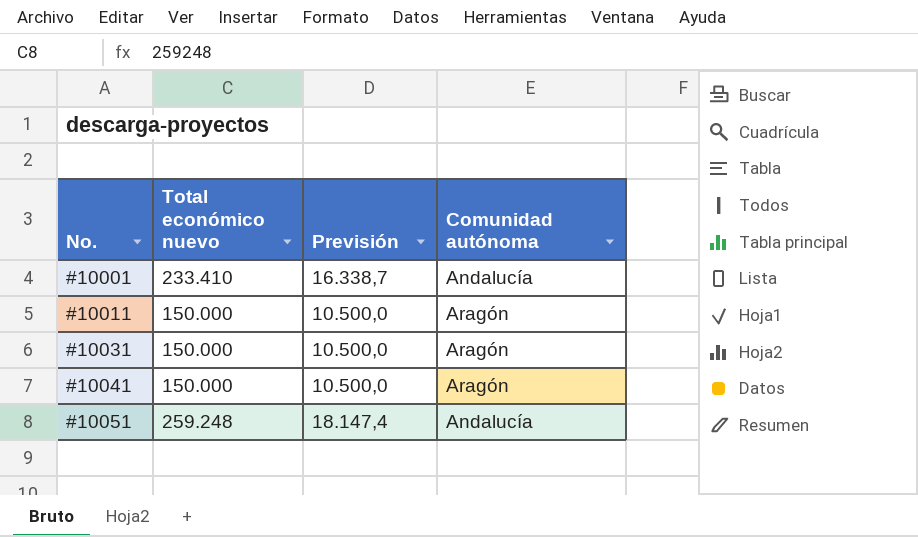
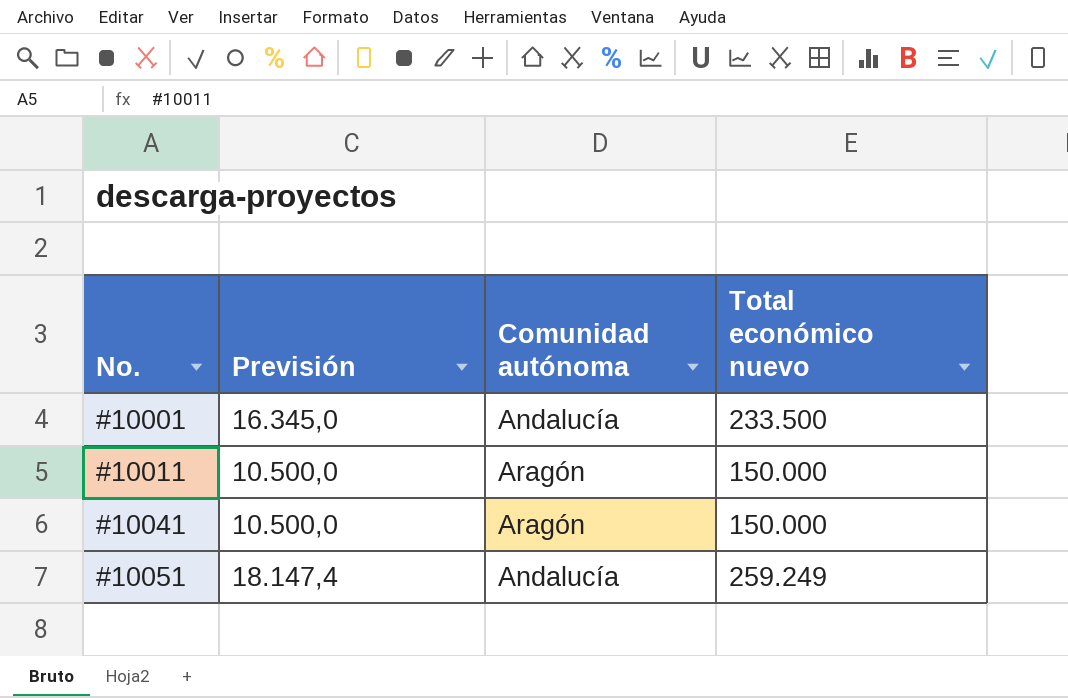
column Total económico nuevo | position: 2 -> 4
row #10031: 150.000 | 10.500,0 | Aragón -> none
#10001 | Previsión: 16.338,7 -> 16.345,0
#10001 | Total económico nuevo: 233.410 -> 233.500
#10051 | Total económico nuevo: 259.248 -> 259.249

